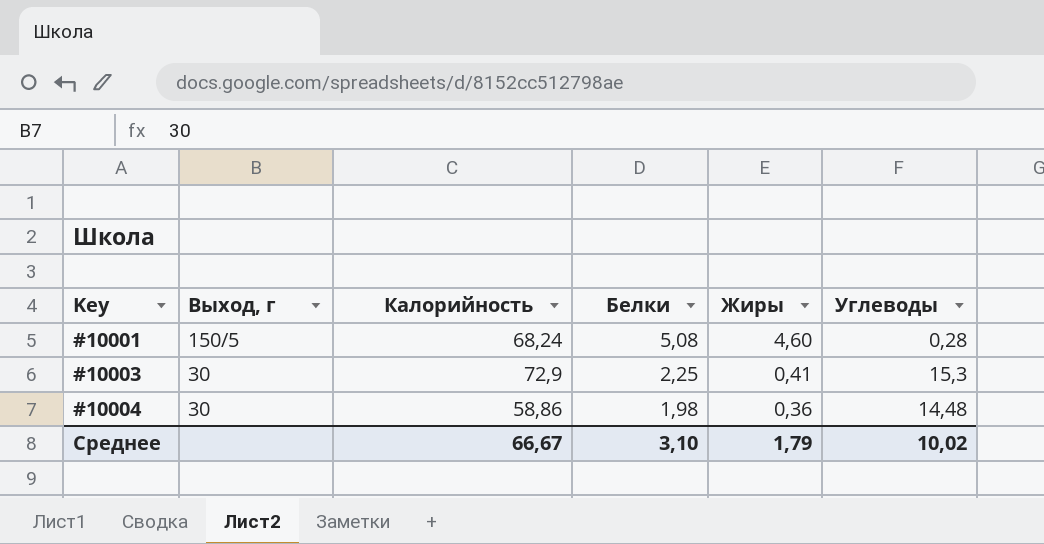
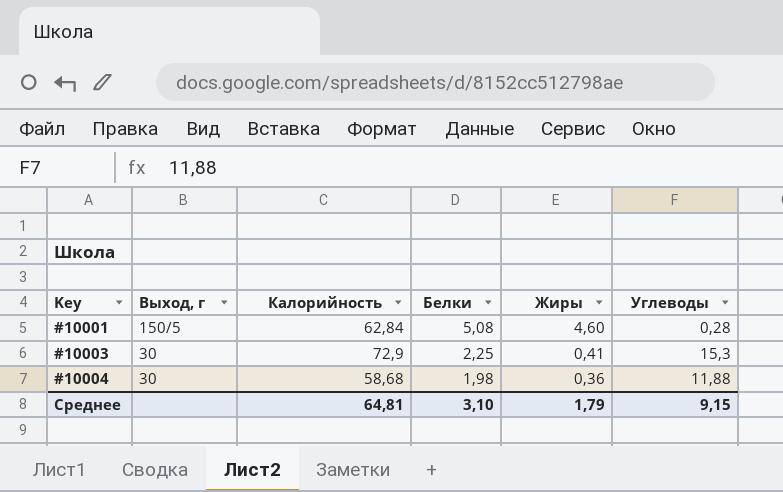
#10001 | Калорийность: 68,24 -> 62,84
#10004 | Калорийность: 58,86 -> 58,68
#10004 | Углеводы: 14,48 -> 11,88
Среднее | Калорийность: 66,67 -> 64,81
Среднее | Углеводы: 10,02 -> 9,15

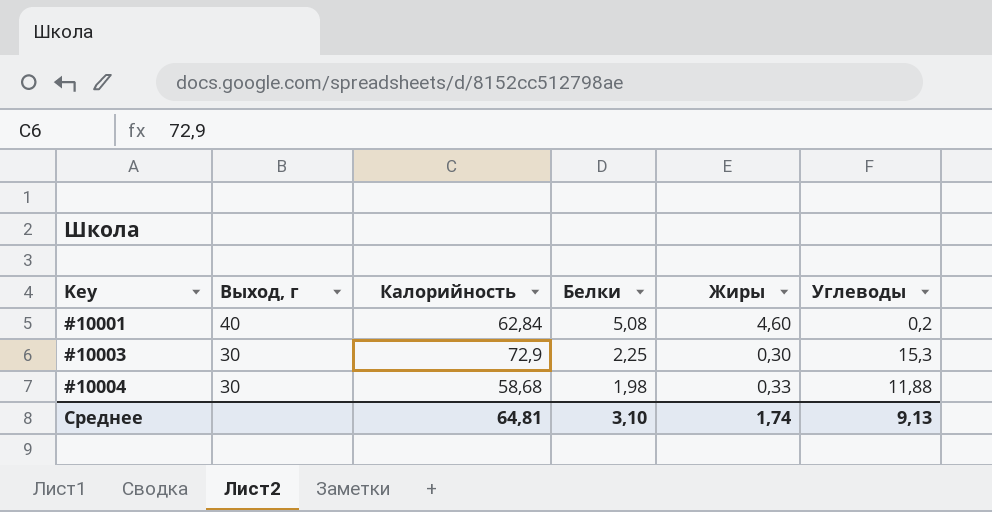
#10001 | Выход, г: 150/5 -> 40
#10001 | Углеводы: 0,28 -> 0,2
#10003 | Жиры: 0,41 -> 0,30
#10004 | Жиры: 0,36 -> 0,33
Среднее | Жиры: 1,79 -> 1,74
Среднее | Углеводы: 9,15 -> 9,13

